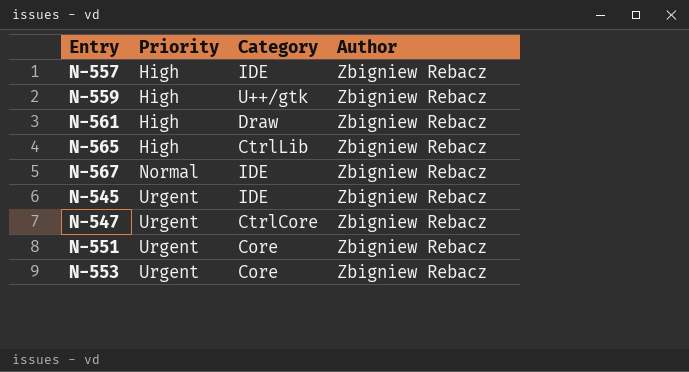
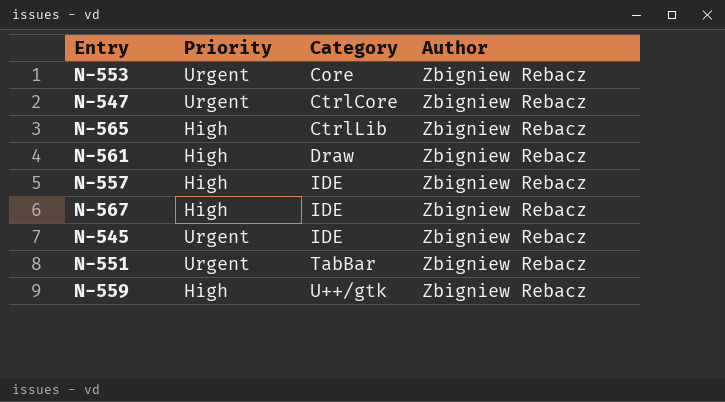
row order: Priority ascending -> Category ascending
N-567 | Priority: Normal -> High
N-551 | Category: Core -> TabBar

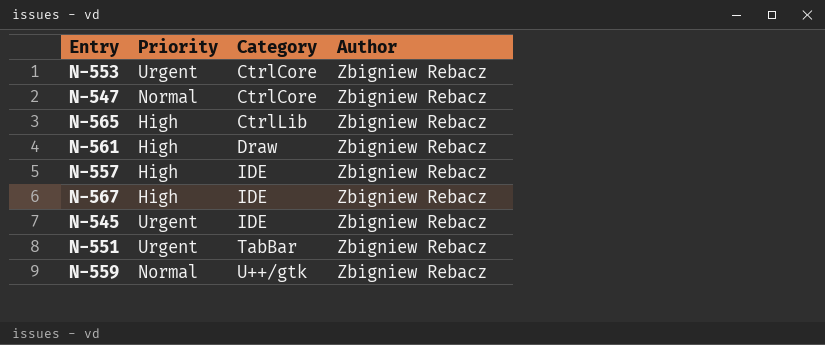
N-553 | Category: Core -> CtrlCore
N-547 | Priority: Urgent -> Normal
N-559 | Priority: High -> Normal

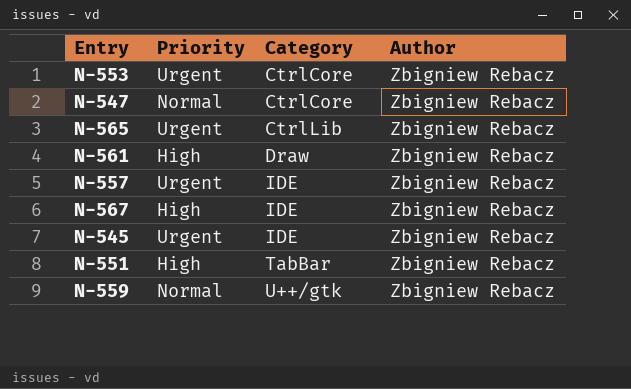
N-565 | Priority: High -> Urgent
N-557 | Priority: High -> Urgent
N-551 | Priority: Urgent -> High

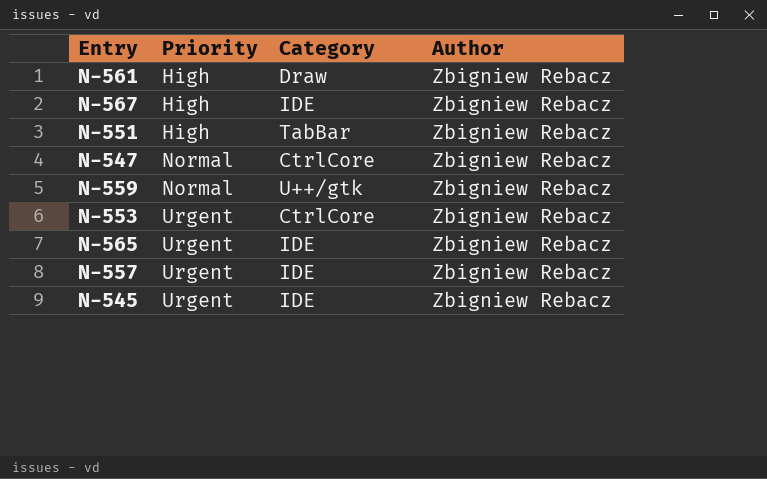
row order: Category ascending -> Priority ascending
N-565 | Category: CtrlLib -> IDE

